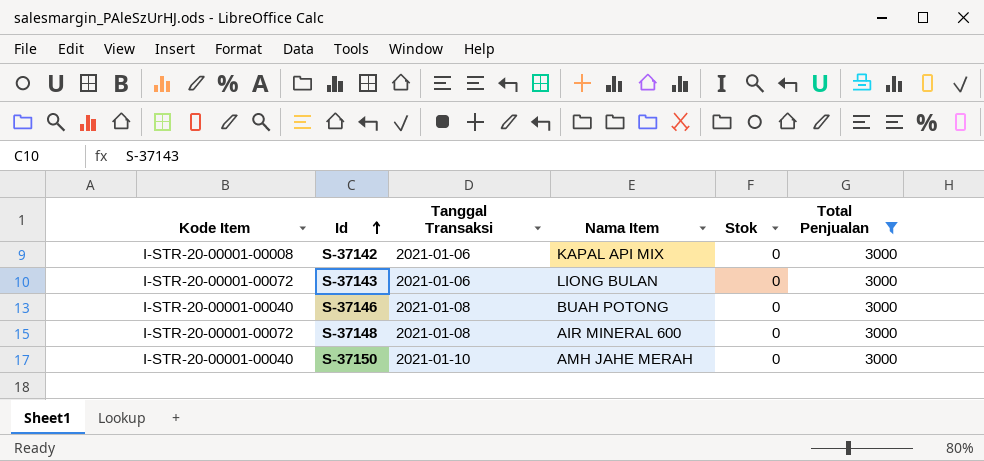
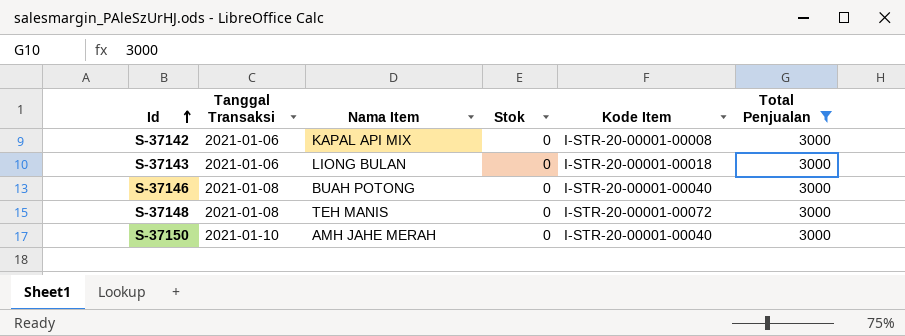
column Kode Item | position: 1 -> 5
S-37143 | Kode Item: I-STR-20-00001-00072 -> I-STR-20-00001-00018
S-37148 | Nama Item: AIR MINERAL 600 -> TEH MANIS

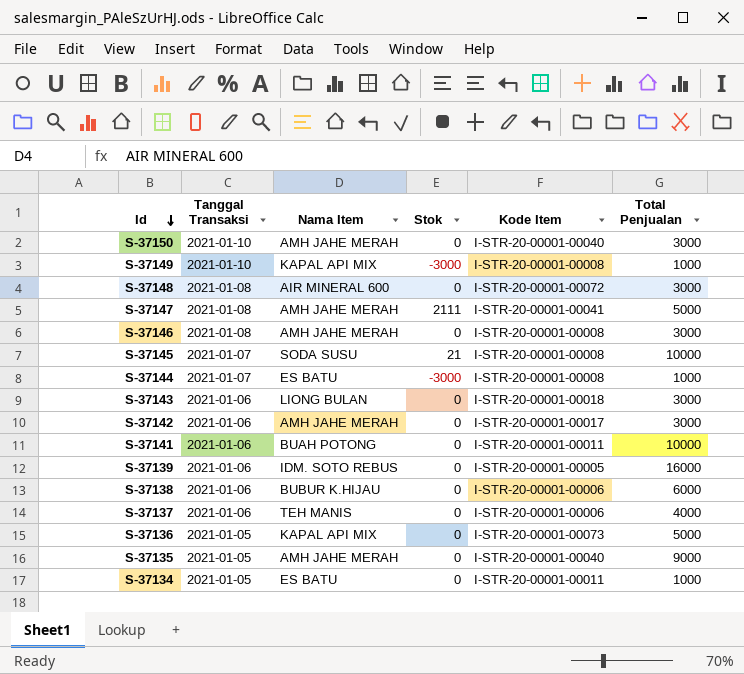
filter: Total Penjualan = 3000 -> none
row order: Id ascending -> Id descending
S-37148 | Nama Item: TEH MANIS -> AIR MINERAL 600
S-37146 | Nama Item: BUAH POTONG -> AMH JAHE MERAH
S-37146 | Kode Item: I-STR-20-00001-00040 -> I-STR-20-00001-00008
S-37142 | Nama Item: KAPAL API MIX -> AMH JAHE MERAH
S-37142 | Kode Item: I-STR-20-00001-00008 -> I-STR-20-00001-00017

